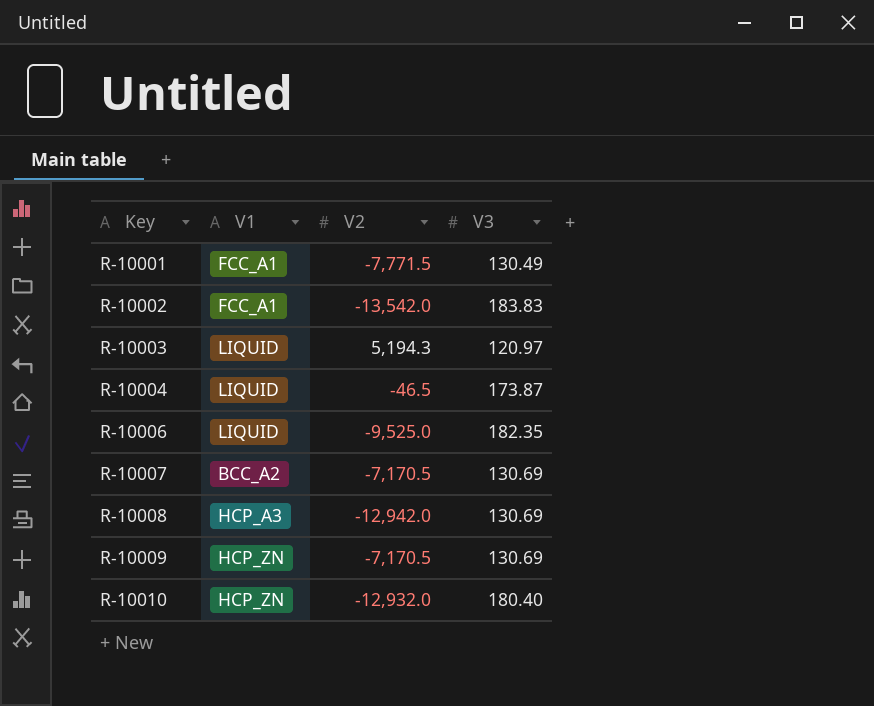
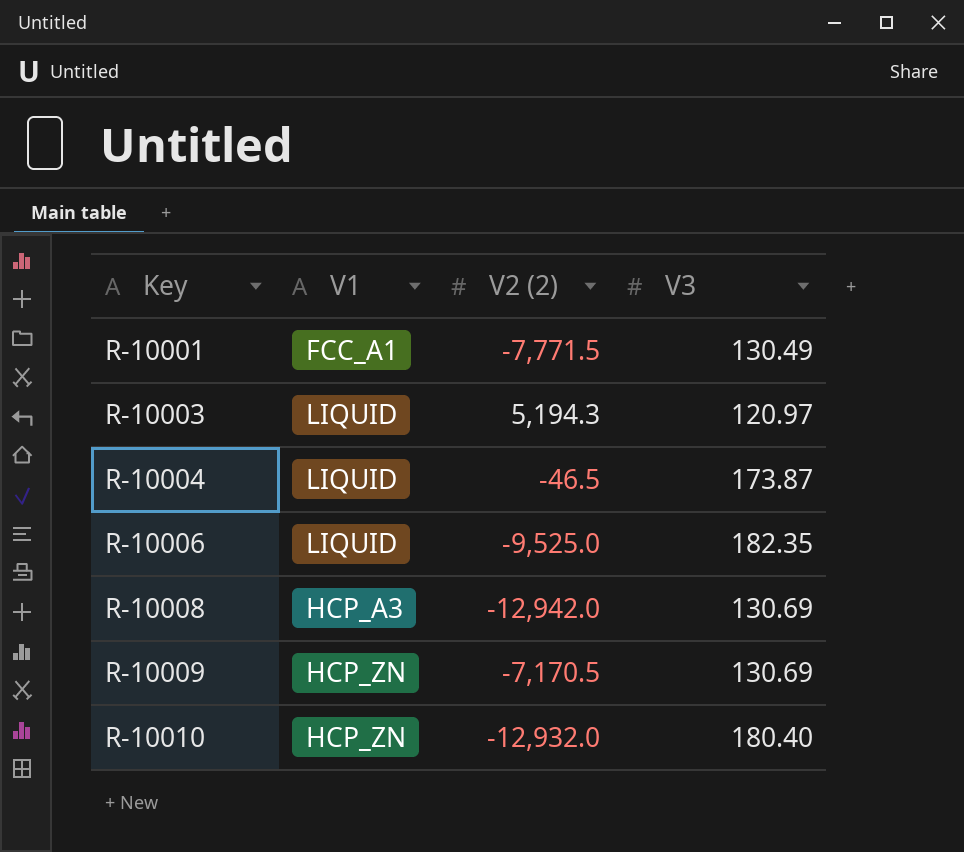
column name: V2 -> V2 (2)
row R-10002: FCC_A1 | -13,542.0 | 183.83 -> none
row R-10007: BCC_A2 | -7,170.5 | 130.69 -> none

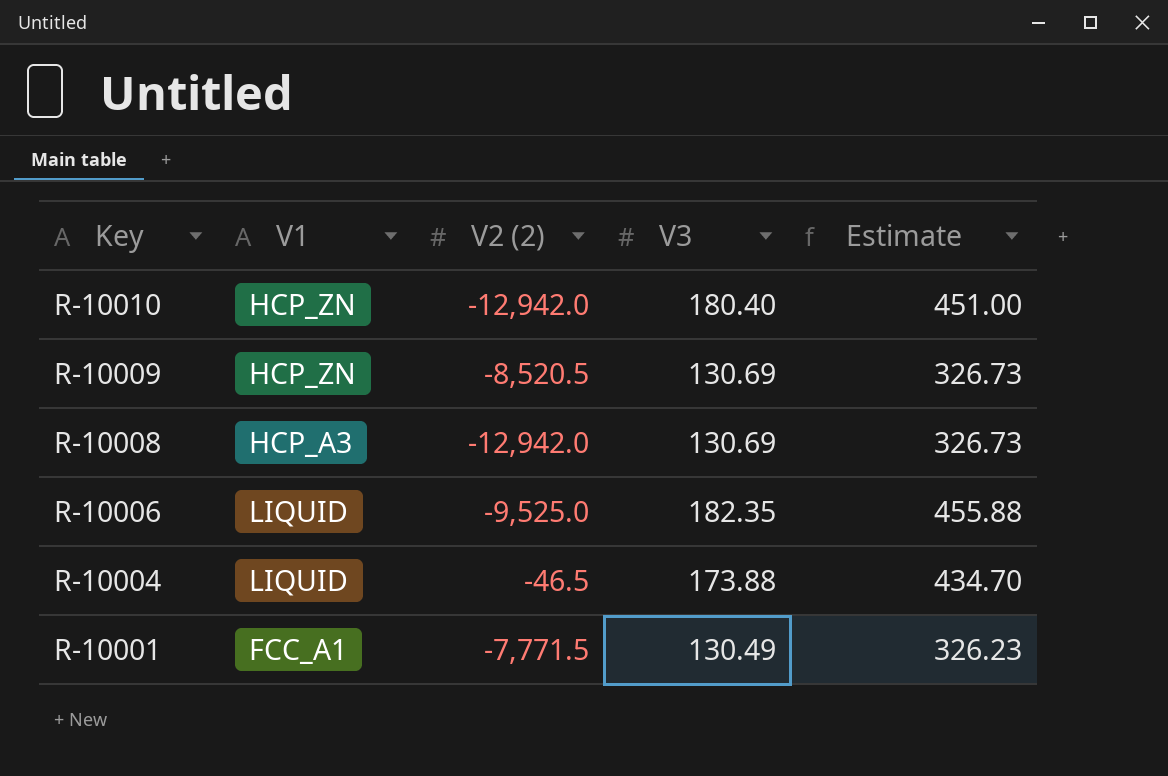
row order: Key ascending -> Key descending
column Estimate | formula: none -> [V3] * 2.5
row R-10003: LIQUID | 5,194.3 | 120.97 -> none
R-10010 | V2 (2): -12,932.0 -> -12,942.0
R-10009 | V2 (2): -7,170.5 -> -8,520.5
R-10004 | V3: 173.87 -> 173.88

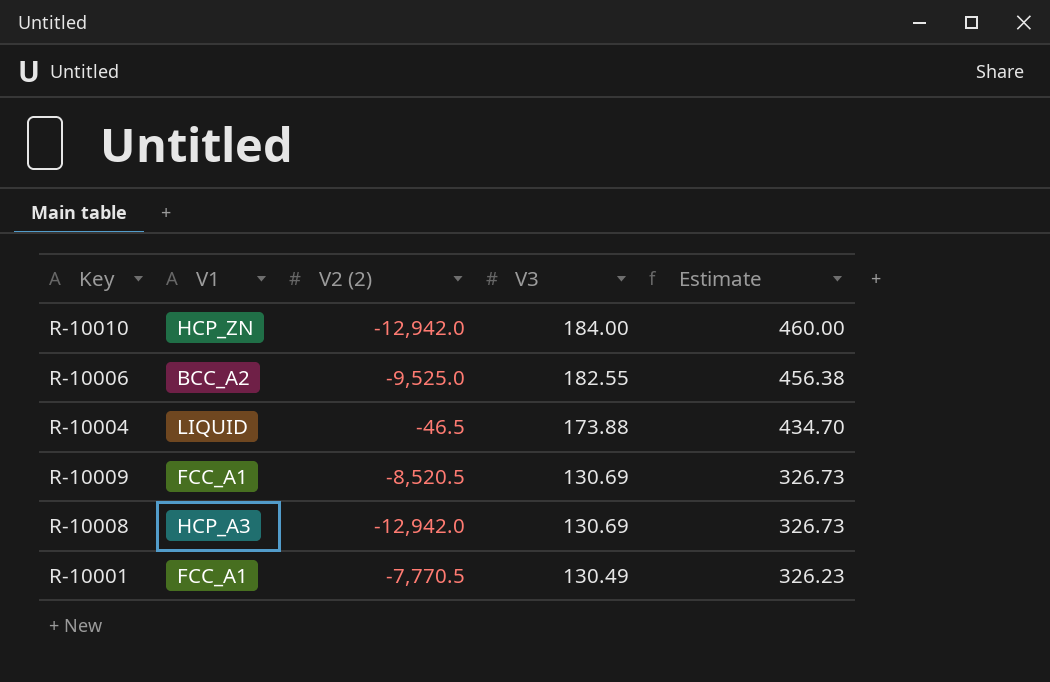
row order: Key descending -> V3 descending
R-10010 | V3: 180.40 -> 184.00
R-10010 | Estimate: 451.00 -> 460.00
R-10006 | V1: LIQUID -> BCC_A2
R-10006 | V3: 182.35 -> 182.55
R-10006 | Estimate: 455.88 -> 456.38
R-10009 | V1: HCP_ZN -> FCC_A1
R-10001 | V2 (2): -7,771.5 -> -7,770.5

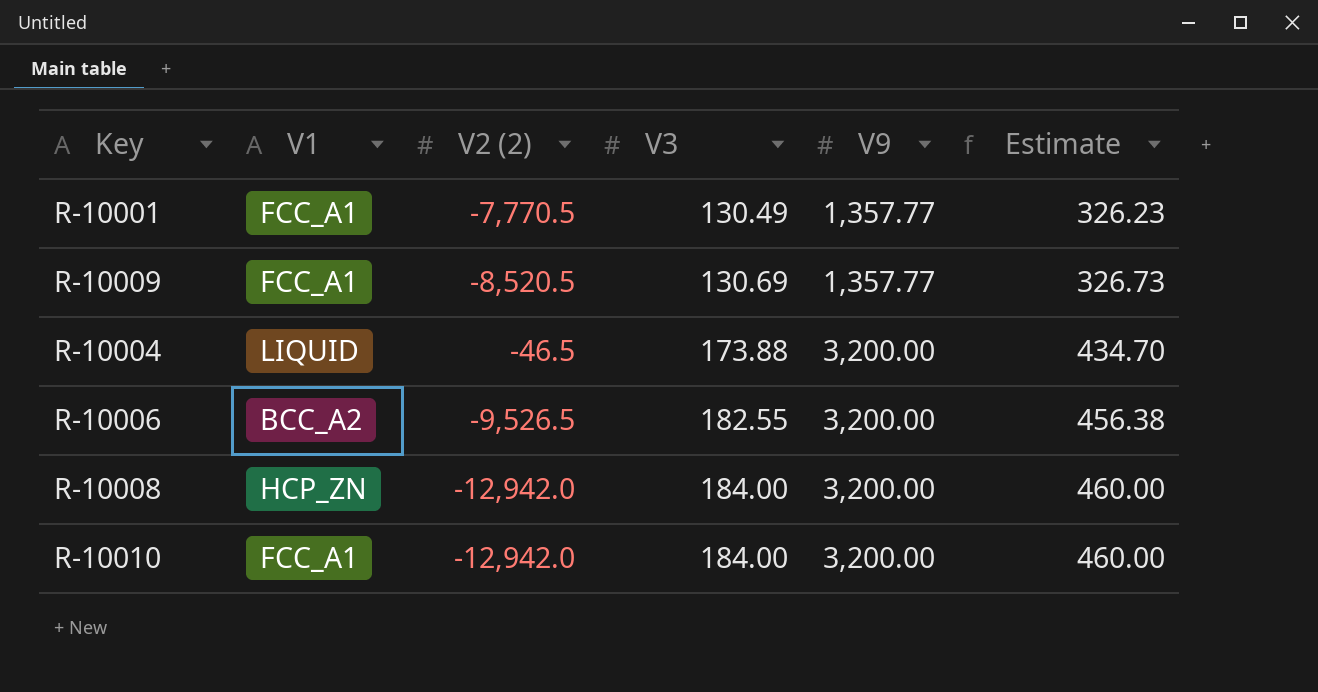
row order: V3 descending -> V3 ascending
column V9 | position: none -> 5
R-10006 | V2 (2): -9,525.0 -> -9,526.5
R-10008 | V1: HCP_A3 -> HCP_ZN
R-10008 | V3: 130.69 -> 184.00
R-10008 | Estimate: 326.73 -> 460.00
R-10010 | V1: HCP_ZN -> FCC_A1

